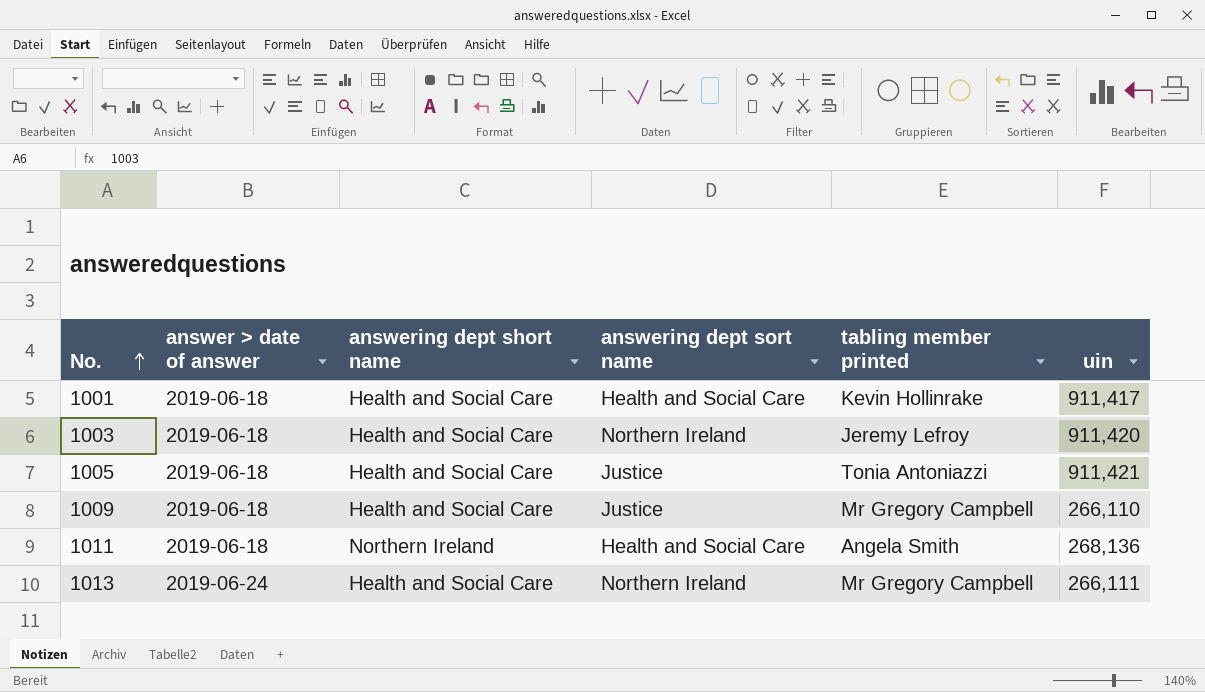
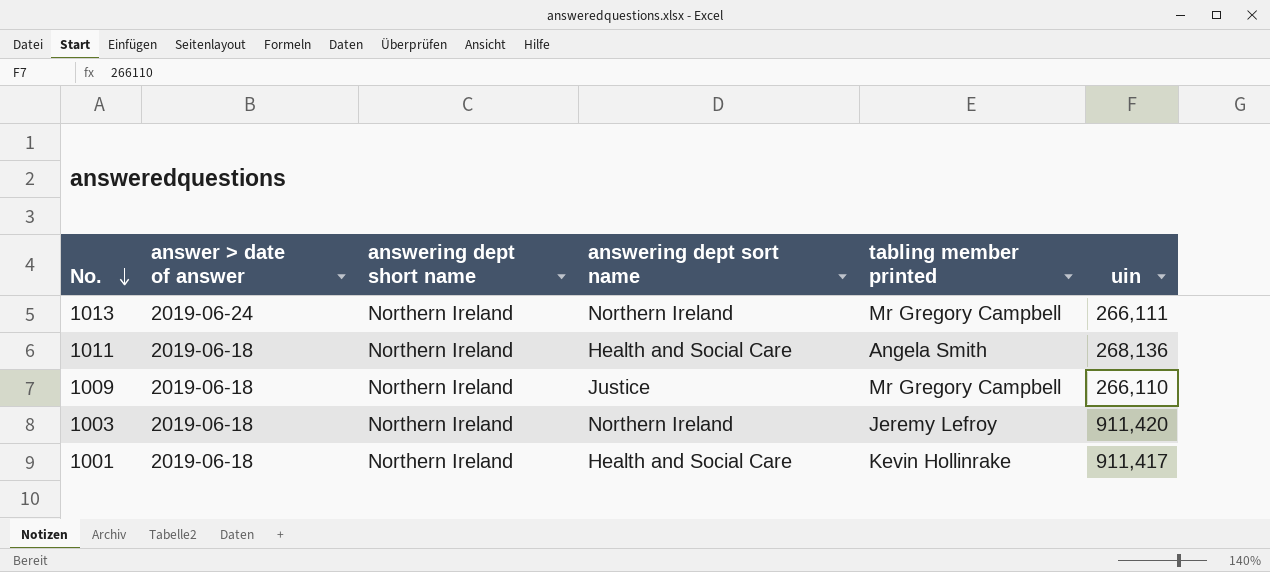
row order: No. ascending -> No. descending
row 1005: 2019-06-18 | Health and Social Care | Justice | Tonia Antoniazzi | 911,421 -> none
1013 | answering dept short name: Health and Social Care -> Northern Ireland
1009 | answering dept short name: Health and Social Care -> Northern Ireland
1003 | answering dept short name: Health and Social Care -> Northern Ireland
1001 | answering dept short name: Health and Social Care -> Northern Ireland

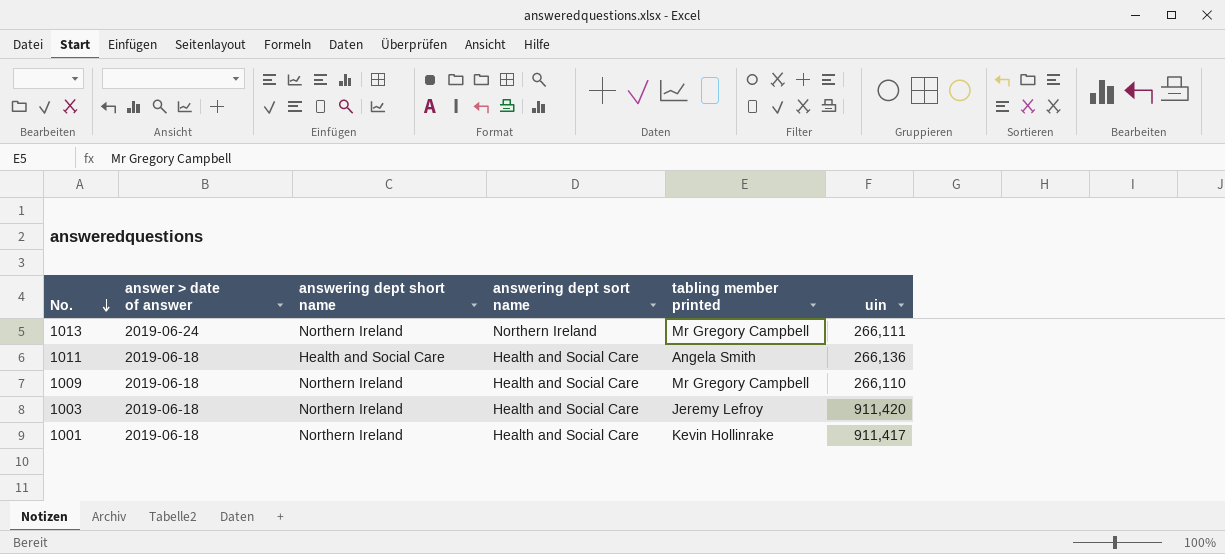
1011 | answering dept short name: Northern Ireland -> Health and Social Care
1011 | uin: 268,136 -> 266,136
1009 | answering dept sort name: Justice -> Health and Social Care
1003 | answering dept sort name: Northern Ireland -> Health and Social Care

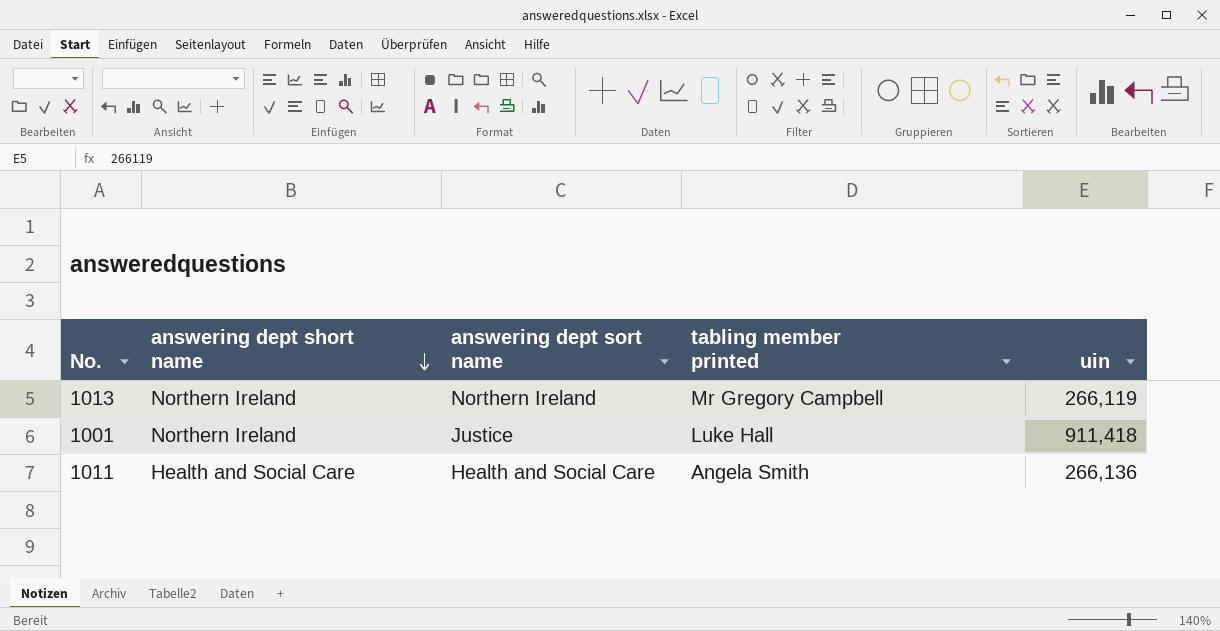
row order: No. descending -> answering dept short name descending
column answer > date of answer | position: 2 -> none
row 1009: 2019-06-18 | Northern Ireland | Health and Social Care | Mr Gregory Campbell | 266,110 -> none
row 1003: 2019-06-18 | Northern Ireland | Health and Social Care | Jeremy Lefroy | 911,420 -> none
1013 | uin: 266,111 -> 266,119
1001 | answering dept sort name: Health and Social Care -> Justice
1001 | tabling member printed: Kevin Hollinrake -> Luke Hall
1001 | uin: 911,417 -> 911,418

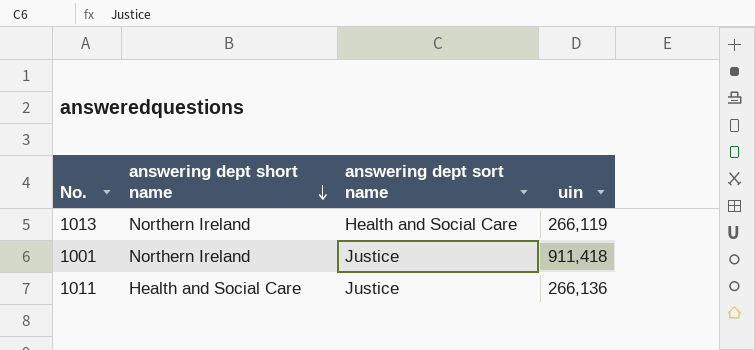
column tabling member printed | position: 4 -> none
1013 | answering dept sort name: Northern Ireland -> Health and Social Care
1011 | answering dept sort name: Health and Social Care -> Justice

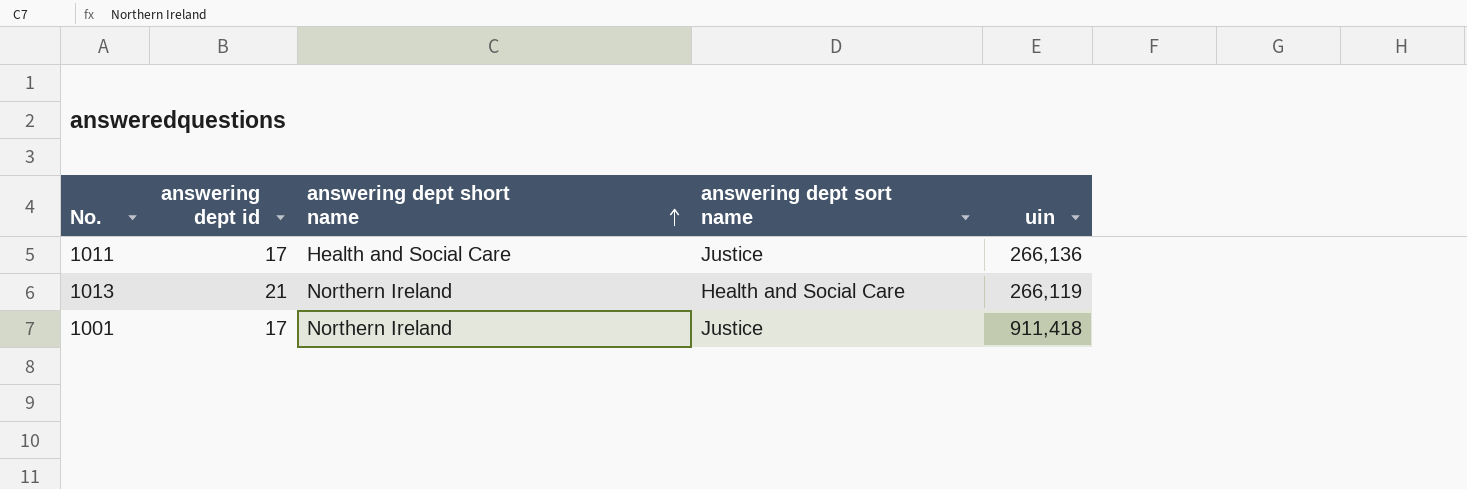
row order: answering dept short name descending -> answering dept short name ascending
column answering dept id | position: none -> 2

